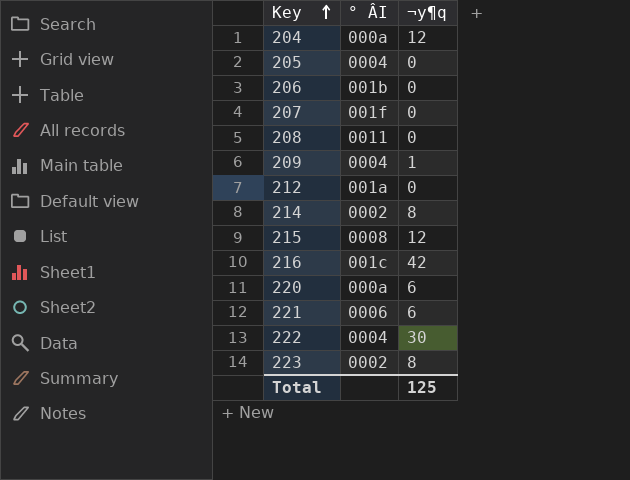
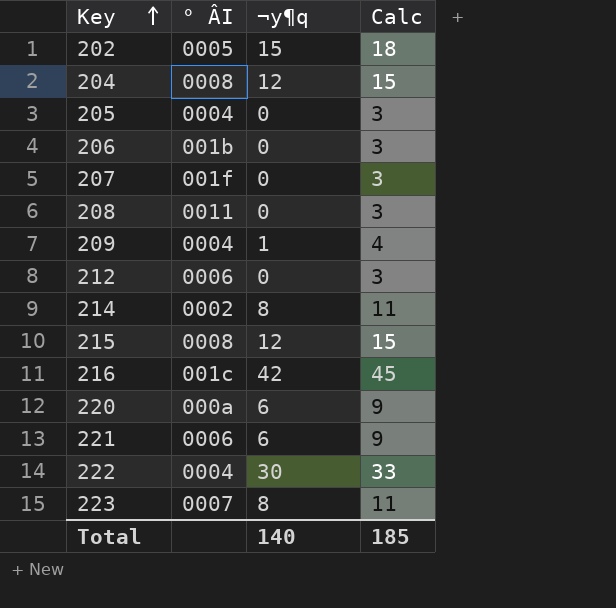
column Calc | formula: none -> [¬y¶q] + 3
row 202: none -> 0005 | 15 | 18
204 | ° ÂI: 000a -> 0008
212 | ° ÂI: 001a -> 0006
223 | ° ÂI: 0002 -> 0007
Total | ¬y¶q: 125 -> 140

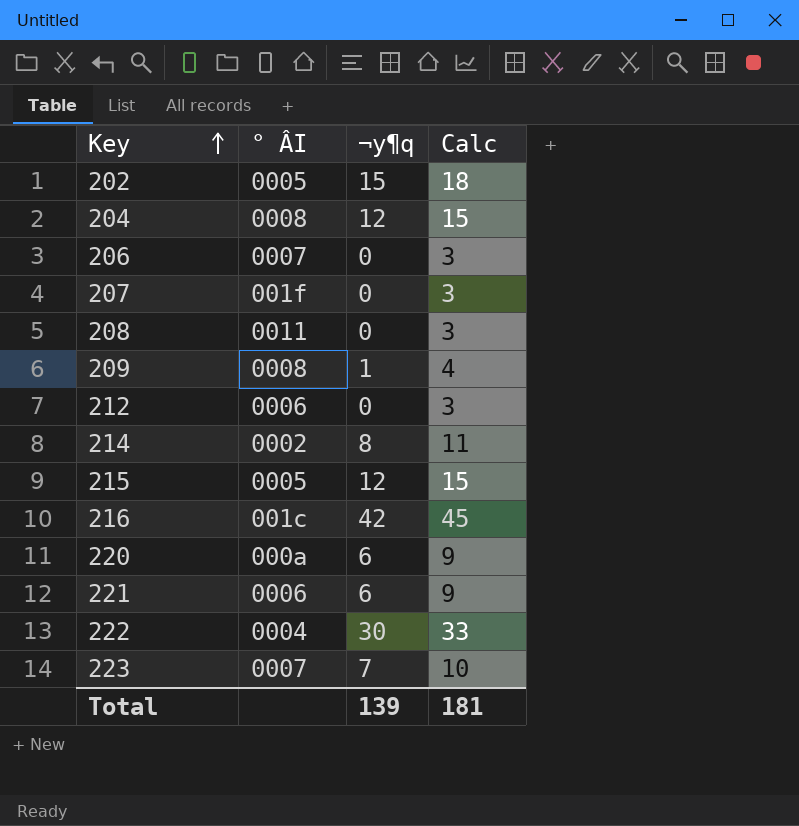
row 205: 0004 | 0 | 3 -> none
206 | ° ÂI: 001b -> 0007
209 | ° ÂI: 0004 -> 0008
215 | ° ÂI: 0008 -> 0005
223 | ¬y¶q: 8 -> 7
223 | Calc: 11 -> 10
Total | ¬y¶q: 140 -> 139
Total | Calc: 185 -> 181

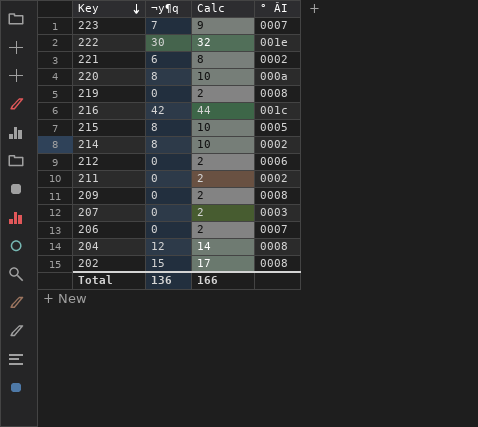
row order: Key ascending -> Key descending
column Calc | formula: [¬y¶q] + 3 -> [¬y¶q] + 2
column ° ÂI | position: 2 -> 4
row 208: 0011 | 0 | 3 -> none
222 | ° ÂI: 0004 -> 001e
221 | ° ÂI: 0006 -> 0002
220 | ¬y¶q: 6 -> 8
row 219: none -> 0 | 2 | 0008
215 | ¬y¶q: 12 -> 8
row 211: none -> 0 | 2 | 0002
209 | ¬y¶q: 1 -> 0
207 | ° ÂI: 001f -> 0003
202 | ° ÂI: 0005 -> 0008
Total | ¬y¶q: 139 -> 136
Total | Calc: 181 -> 166

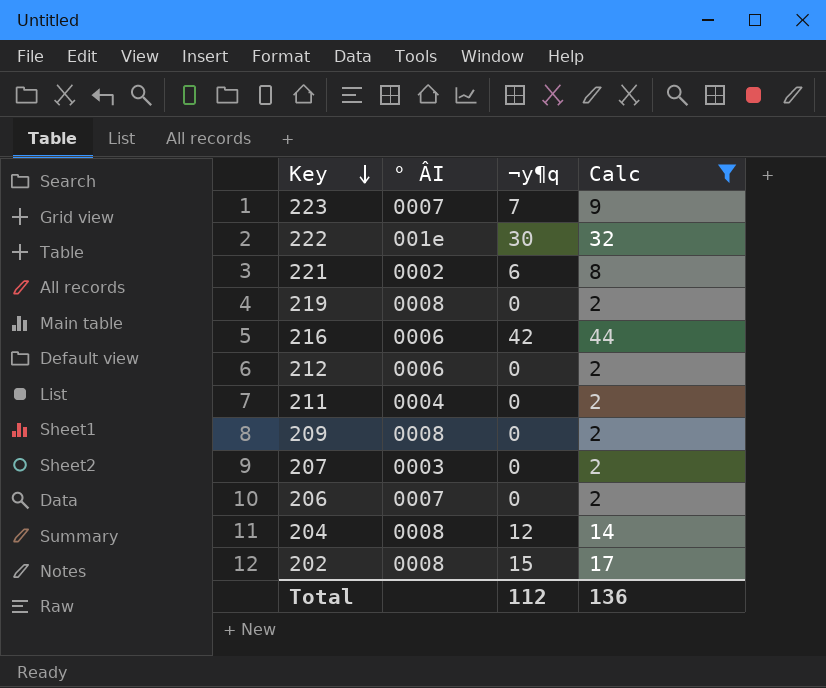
filter: none -> Calc != 10
column ° ÂI | position: 4 -> 2
216 | ° ÂI: 001c -> 0006
211 | ° ÂI: 0002 -> 0004
Total | ¬y¶q: 136 -> 112
Total | Calc: 166 -> 136

